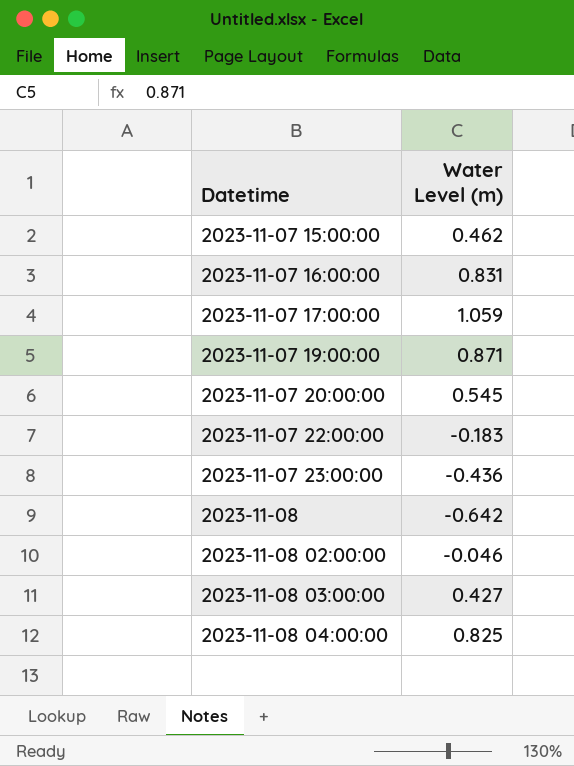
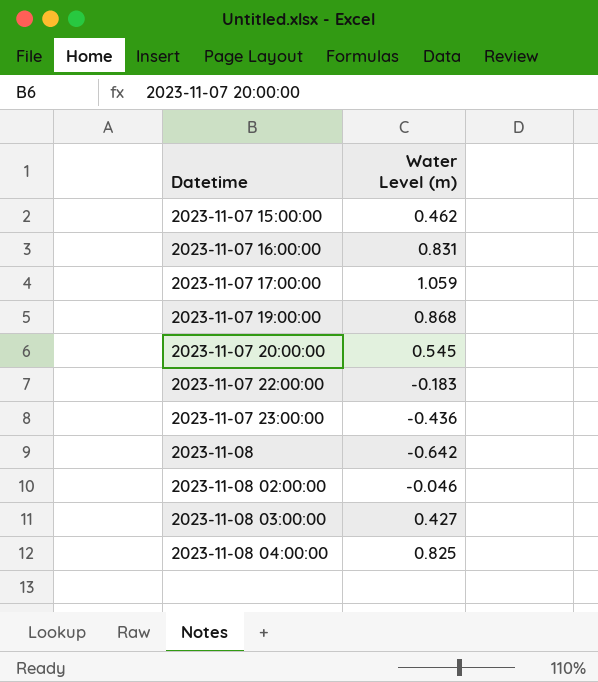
2023-11-07 19:00:00 | Water Level (m): 0.871 -> 0.868

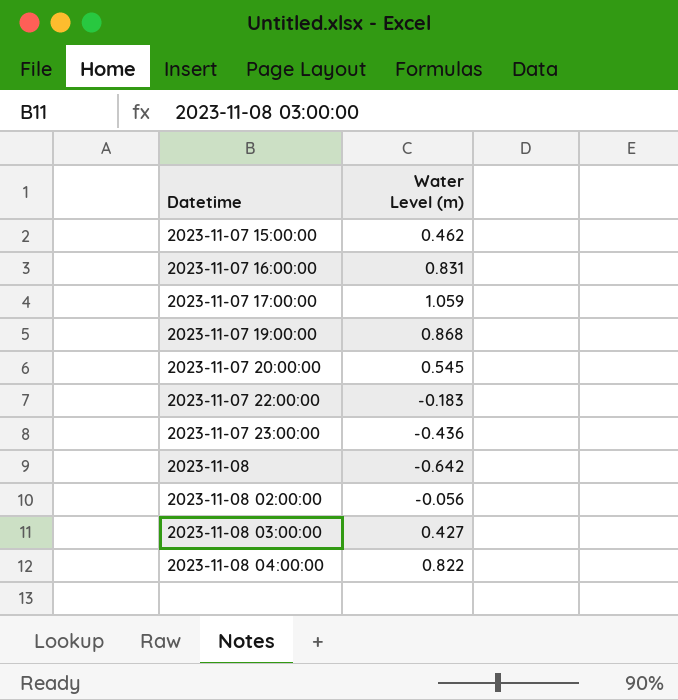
2023-11-08 02:00:00 | Water Level (m): -0.046 -> -0.056
2023-11-08 04:00:00 | Water Level (m): 0.825 -> 0.822

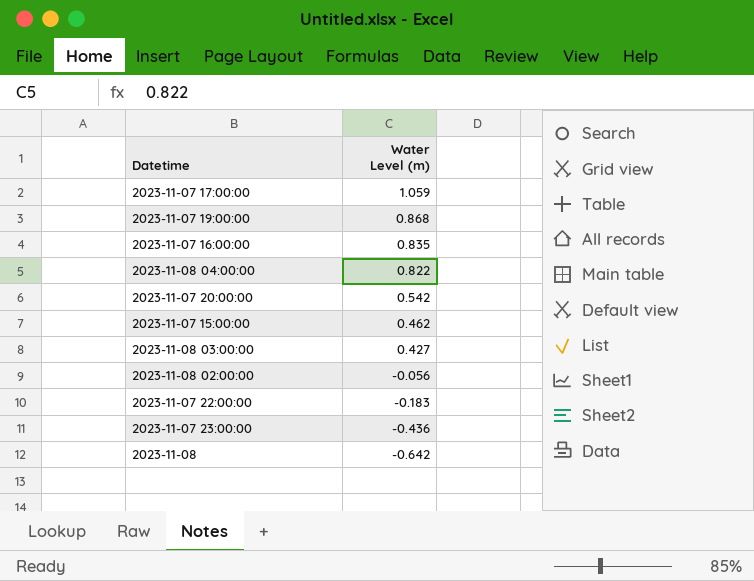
row order: Datetime ascending -> Water Level (m) descending
2023-11-07 16:00:00 | Water Level (m): 0.831 -> 0.835
2023-11-07 20:00:00 | Water Level (m): 0.545 -> 0.542

